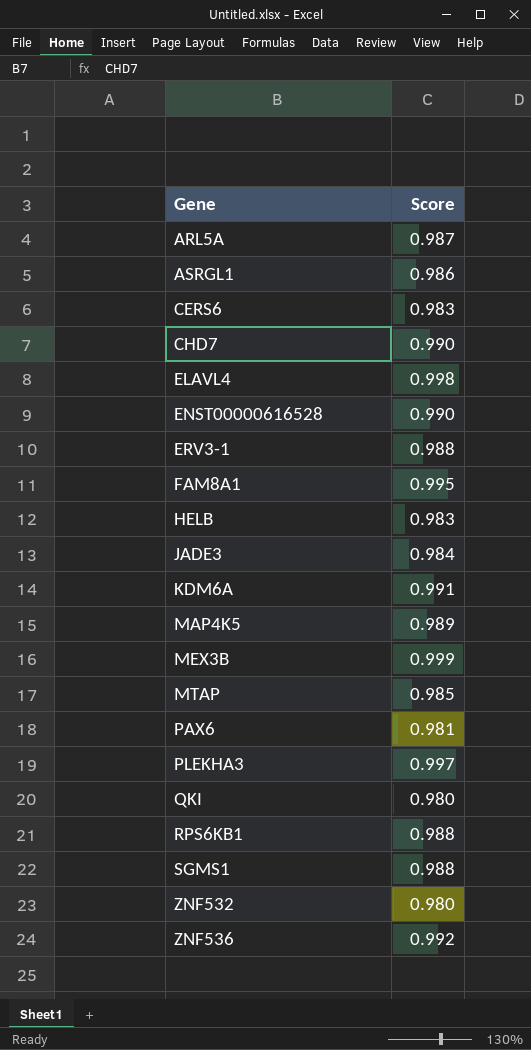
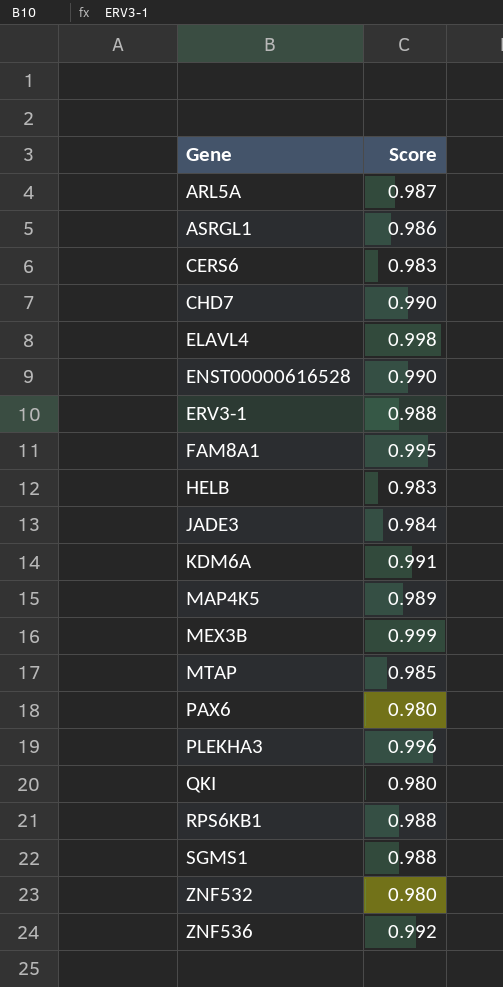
PAX6 | Score: 0.981 -> 0.980
PLEKHA3 | Score: 0.997 -> 0.996

